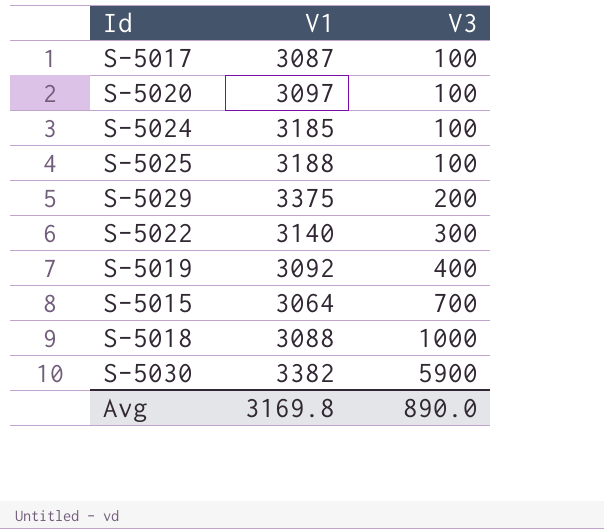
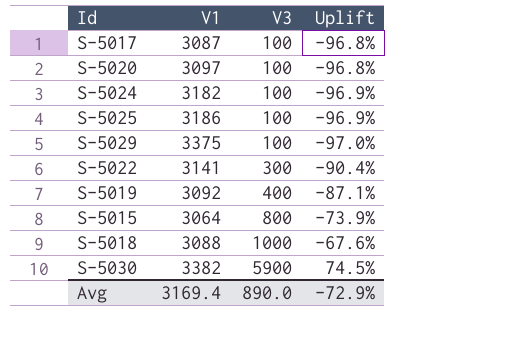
column Uplift | formula: none -> ([V3] - [V1]) / [V1]
S-5024 | V1: 3185 -> 3182
S-5025 | V1: 3188 -> 3186
S-5029 | V3: 200 -> 100
S-5022 | V1: 3140 -> 3141
S-5015 | V3: 700 -> 800
Avg | V1: 3169.8 -> 3169.4

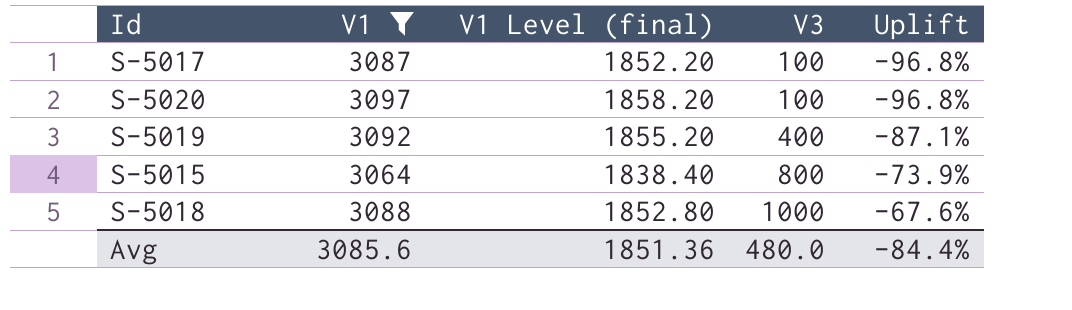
filter: none -> V1 <= 3097
column V1 Level (final) | formula: none -> [V1] * 0.6
Avg | V1: 3169.4 -> 3085.6
Avg | V3: 890.0 -> 480.0
Avg | Uplift: -72.9% -> -84.4%

